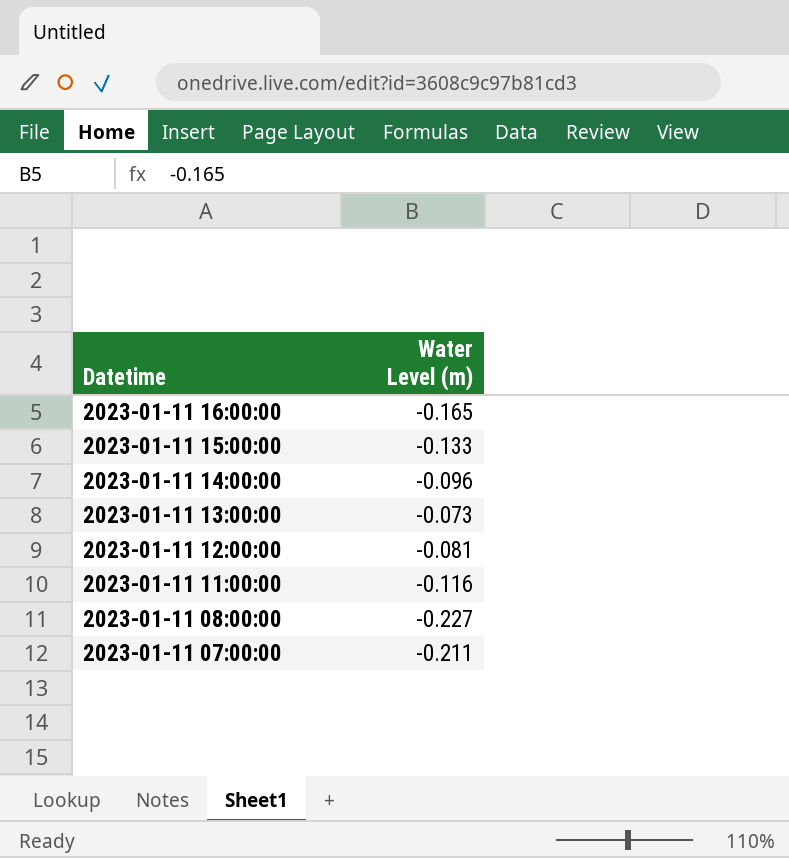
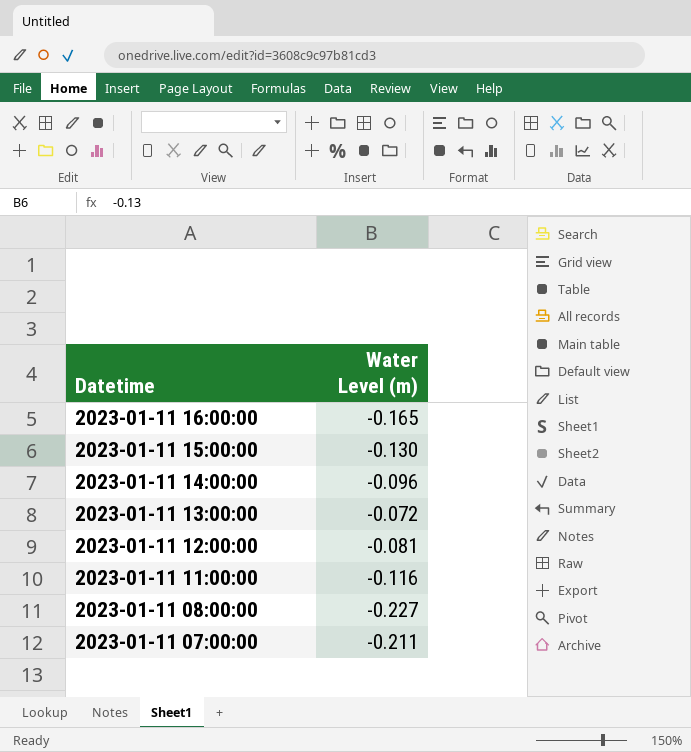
2023-01-11 15:00:00 | Water Level (m): -0.133 -> -0.130
2023-01-11 13:00:00 | Water Level (m): -0.073 -> -0.072

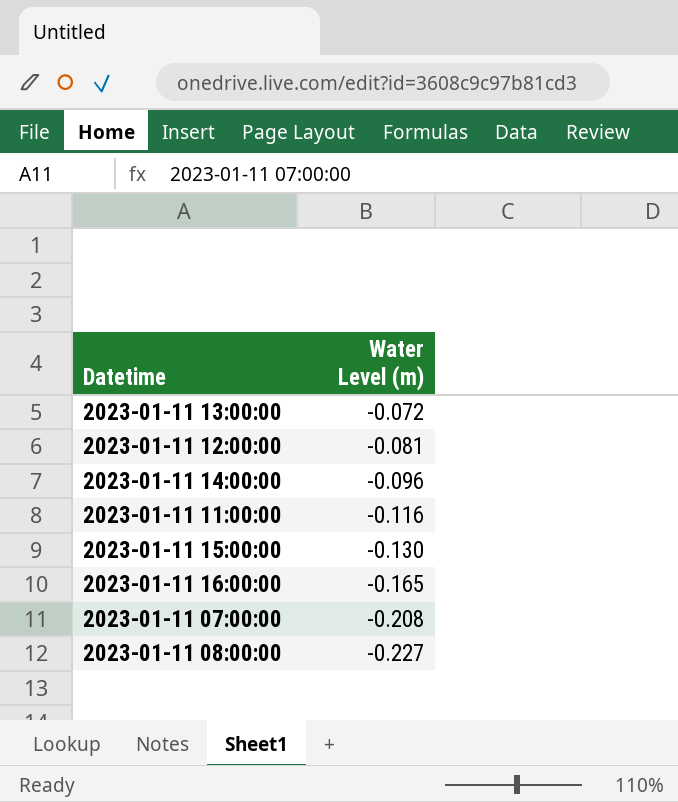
row order: Datetime descending -> Water Level (m) descending
2023-01-11 07:00:00 | Water Level (m): -0.211 -> -0.208

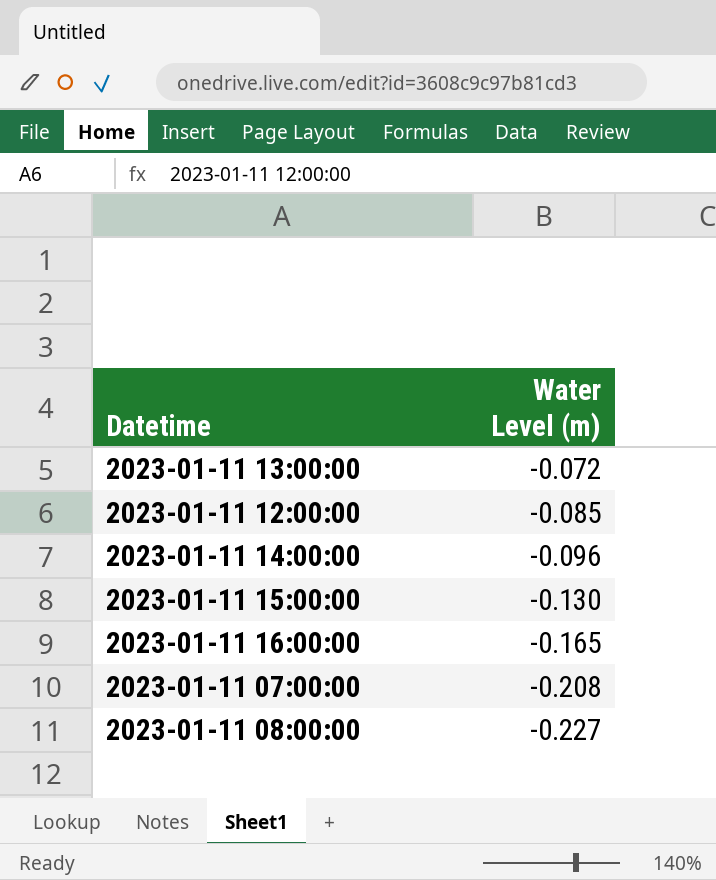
row 2023-01-11 11:00:00: -0.116 -> none
2023-01-11 12:00:00 | Water Level (m): -0.081 -> -0.085

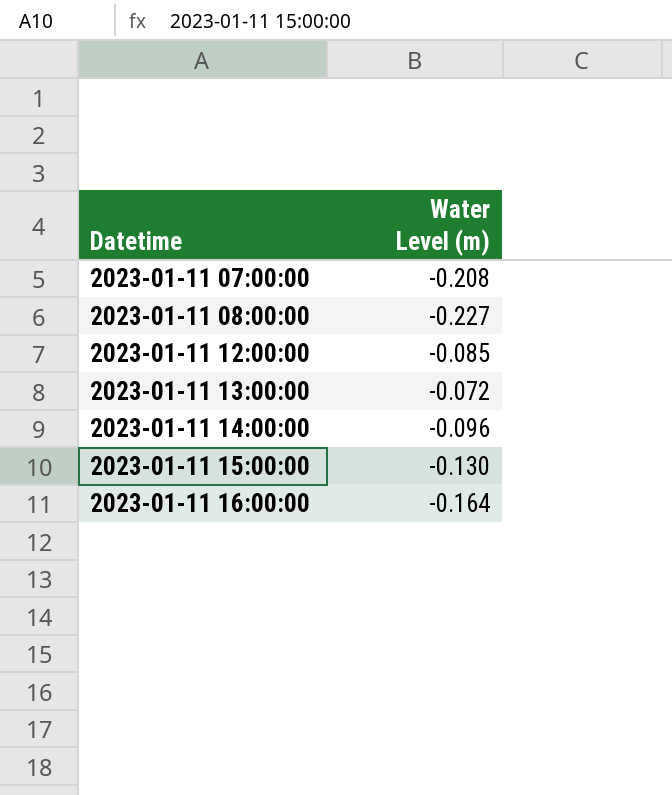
row order: Water Level (m) descending -> Datetime ascending
2023-01-11 16:00:00 | Water Level (m): -0.165 -> -0.164

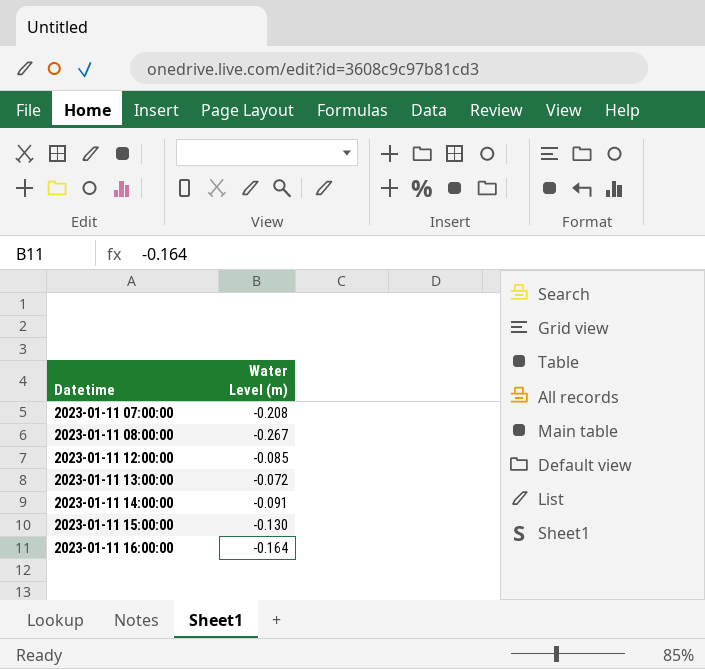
2023-01-11 08:00:00 | Water Level (m): -0.227 -> -0.267
2023-01-11 14:00:00 | Water Level (m): -0.096 -> -0.091

